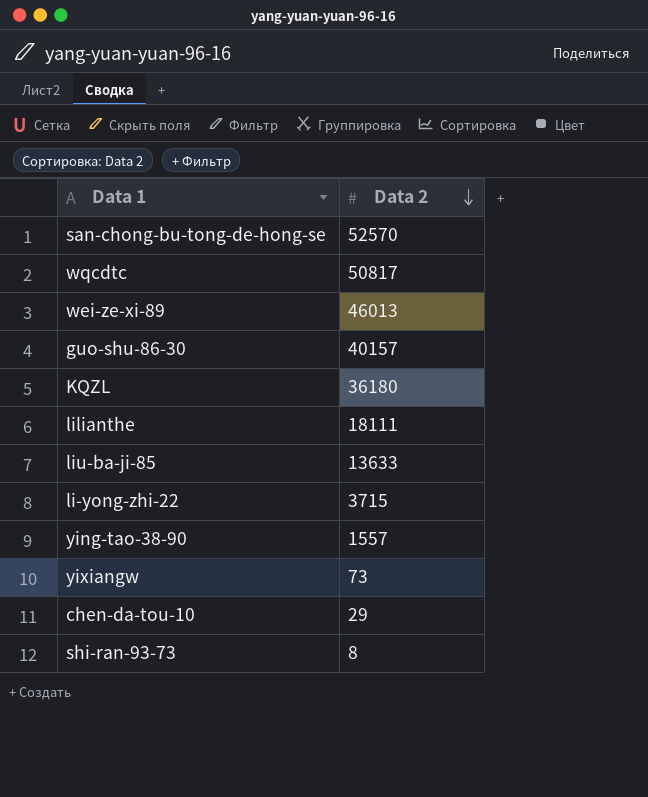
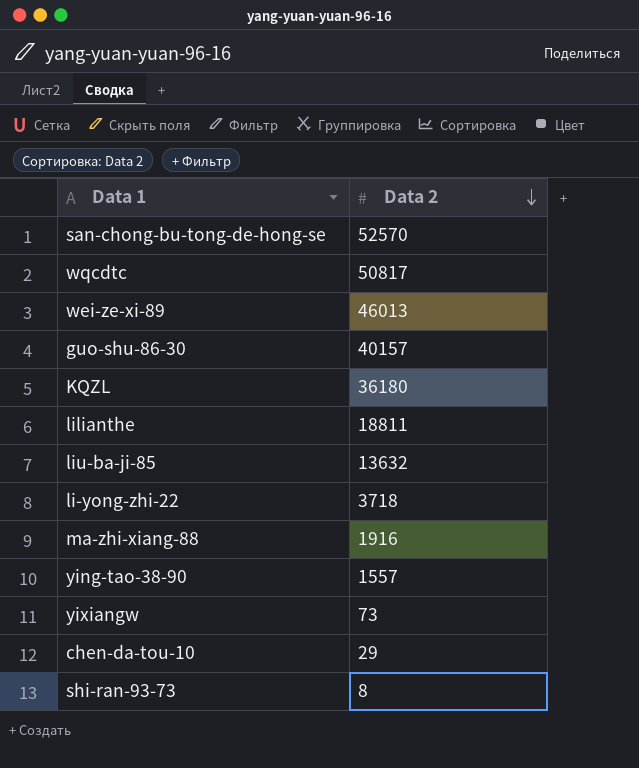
lilianthe | Data 2: 18111 -> 18811
liu-ba-ji-85 | Data 2: 13633 -> 13632
li-yong-zhi-22 | Data 2: 3715 -> 3718
row ma-zhi-xiang-88: none -> 1916

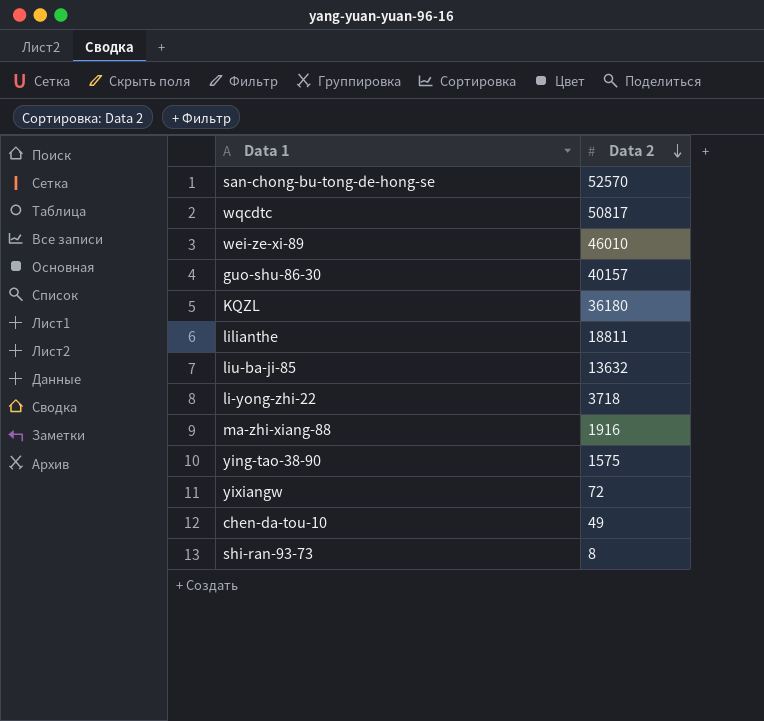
wei-ze-xi-89 | Data 2: 46013 -> 46010
ying-tao-38-90 | Data 2: 1557 -> 1575
yixiangw | Data 2: 73 -> 72
chen-da-tou-10 | Data 2: 29 -> 49

